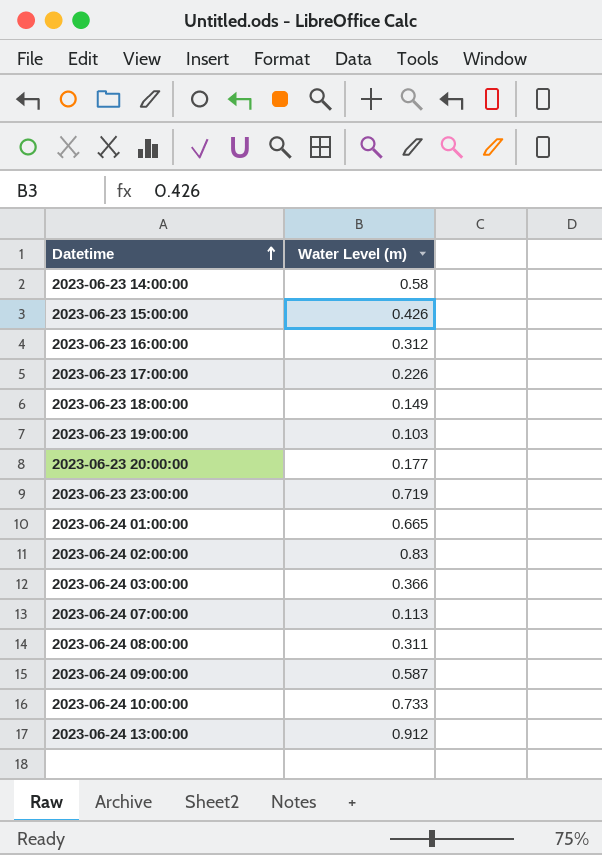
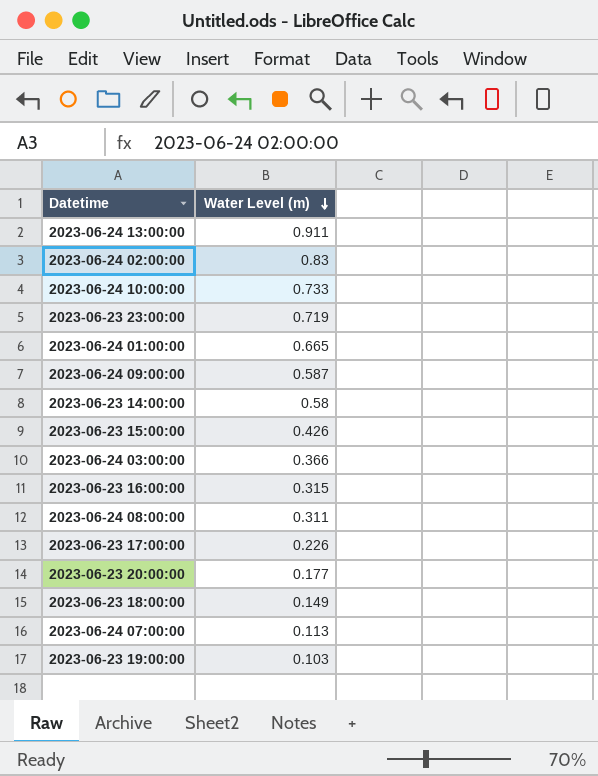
row order: Datetime ascending -> Water Level (m) descending
2023-06-24 13:00:00 | Water Level (m): 0.912 -> 0.911
2023-06-23 16:00:00 | Water Level (m): 0.312 -> 0.315

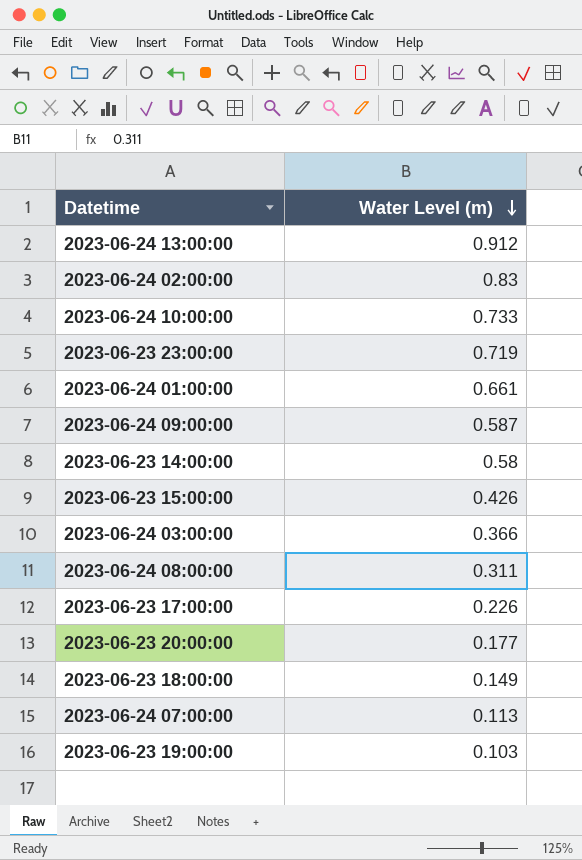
row 2023-06-23 16:00:00: 0.315 -> none
2023-06-24 13:00:00 | Water Level (m): 0.911 -> 0.912
2023-06-24 01:00:00 | Water Level (m): 0.665 -> 0.661

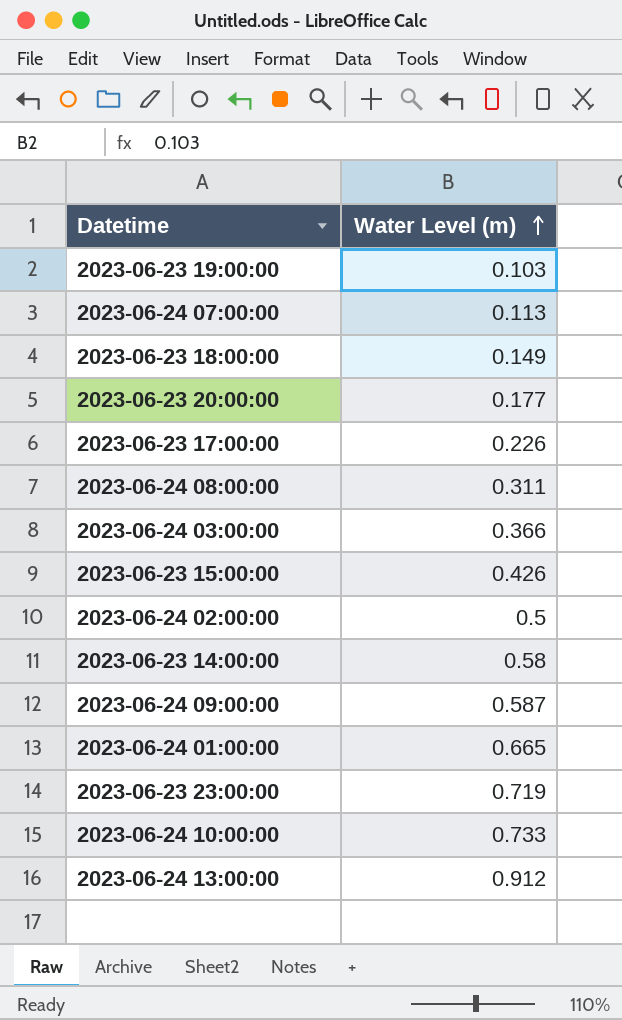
row order: Water Level (m) descending -> Water Level (m) ascending
2023-06-24 02:00:00 | Water Level (m): 0.83 -> 0.5
2023-06-24 01:00:00 | Water Level (m): 0.661 -> 0.665

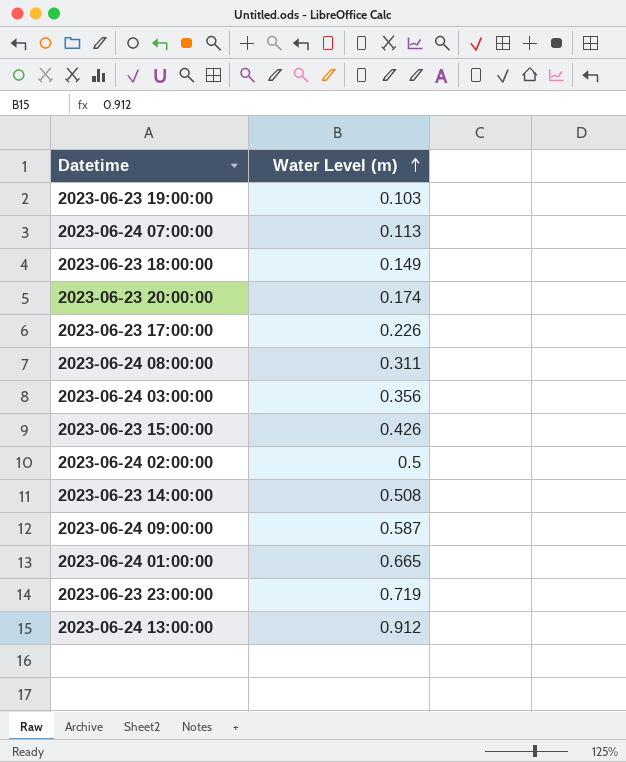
row 2023-06-24 10:00:00: 0.733 -> none
2023-06-23 20:00:00 | Water Level (m): 0.177 -> 0.174
2023-06-24 03:00:00 | Water Level (m): 0.366 -> 0.356
2023-06-23 14:00:00 | Water Level (m): 0.58 -> 0.508

